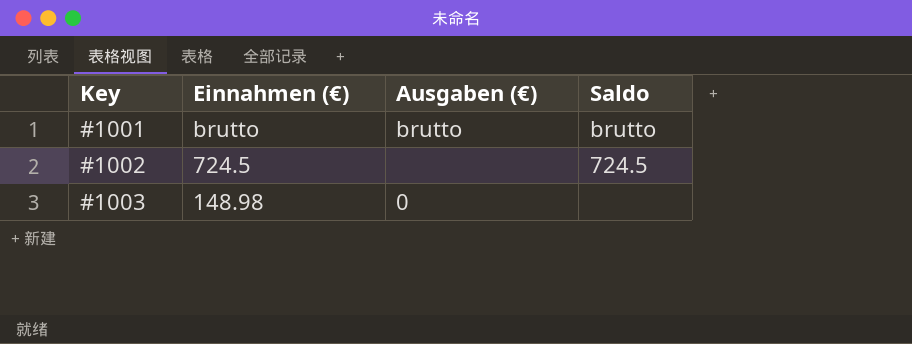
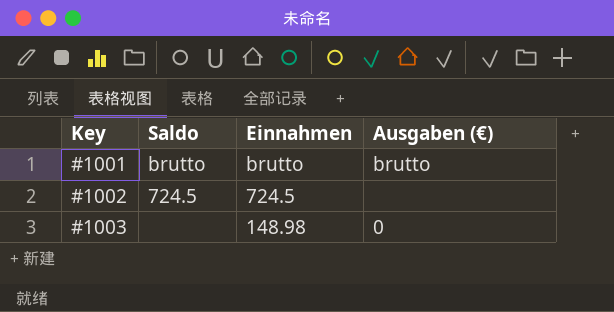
column Saldo | position: 4 -> 2
column name: Einnahmen (€) -> Einnahmen

